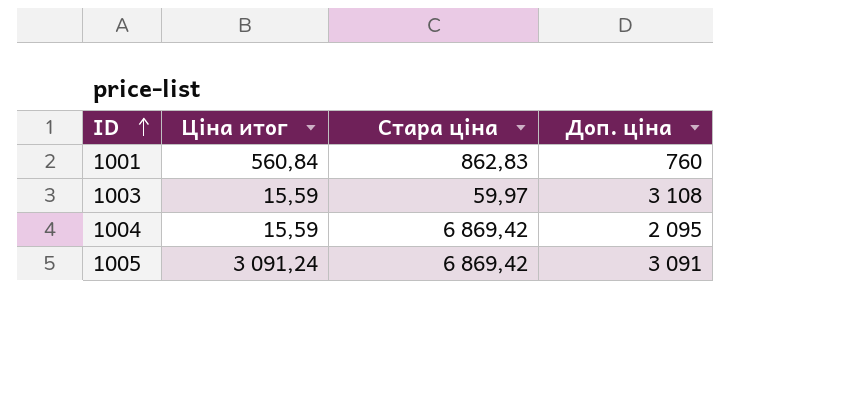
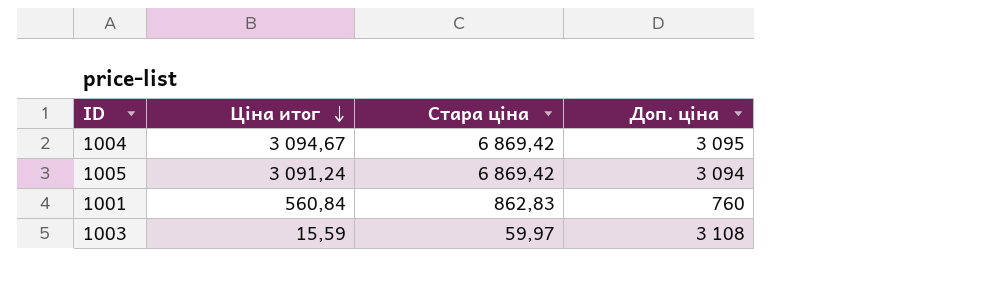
row order: ID ascending -> Ціна итог descending
1004 | Ціна итог: 15,59 -> 3 094,67
1004 | Доп. ціна: 2 095 -> 3 095
1005 | Доп. ціна: 3 091 -> 3 094

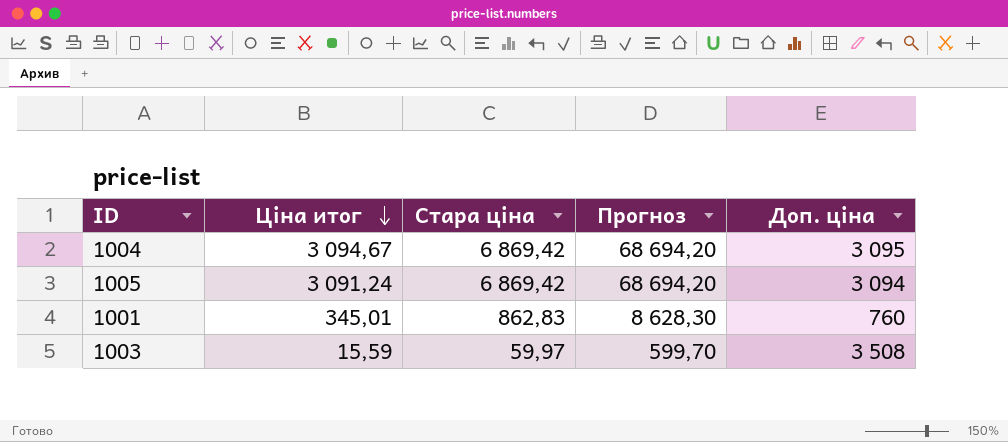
column Прогноз | formula: none -> [Стара ціна] * 10
1001 | Ціна итог: 560,84 -> 345,01
1003 | Доп. ціна: 3 108 -> 3 508

